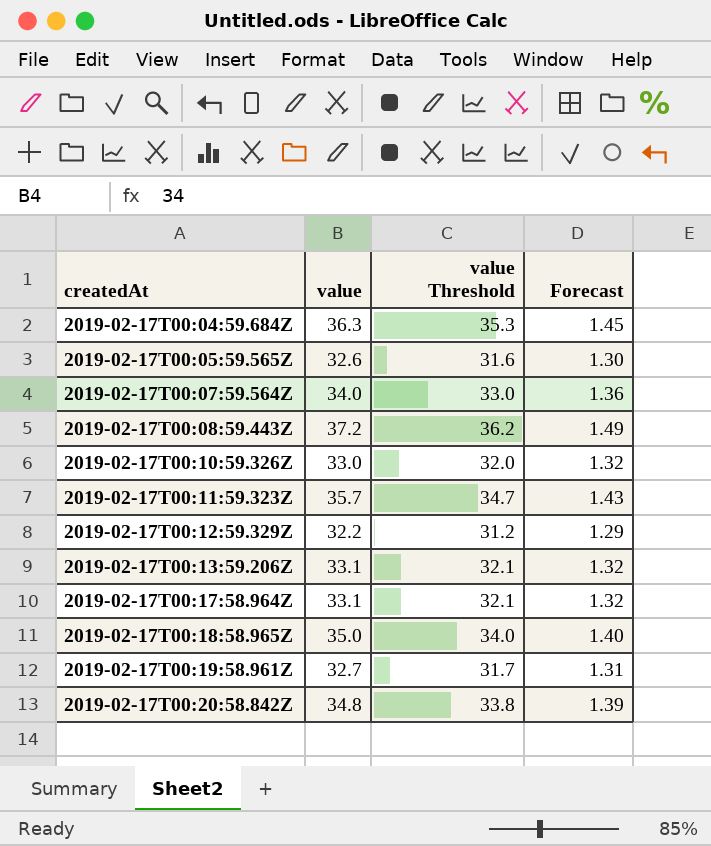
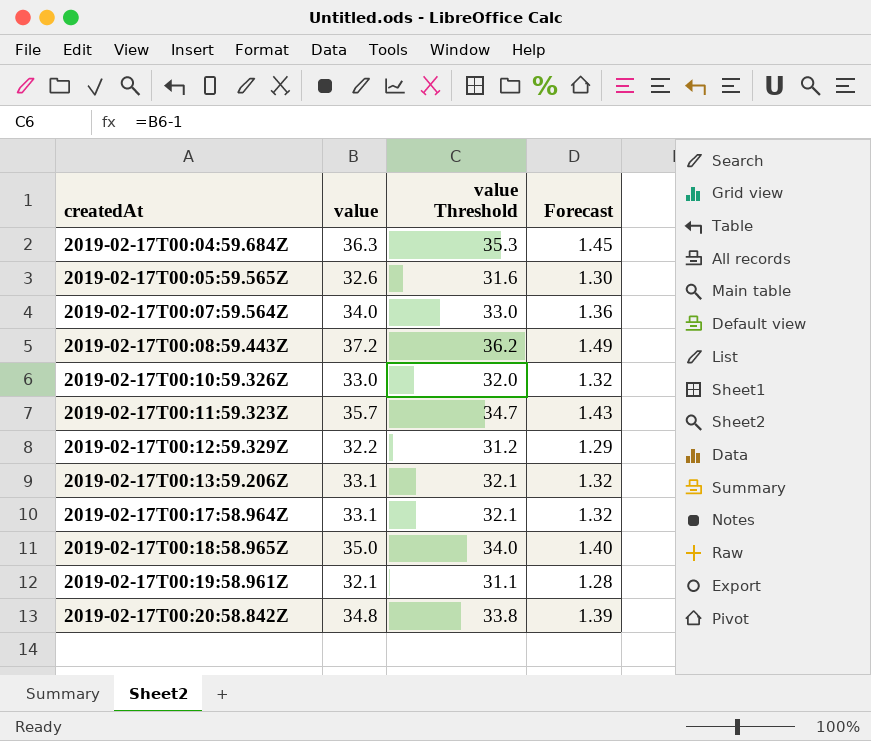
2019-02-17T00:19:58.961Z | value: 32.7 -> 32.1
2019-02-17T00:19:58.961Z | value Threshold: 31.7 -> 31.1
2019-02-17T00:19:58.961Z | Forecast: 1.31 -> 1.28

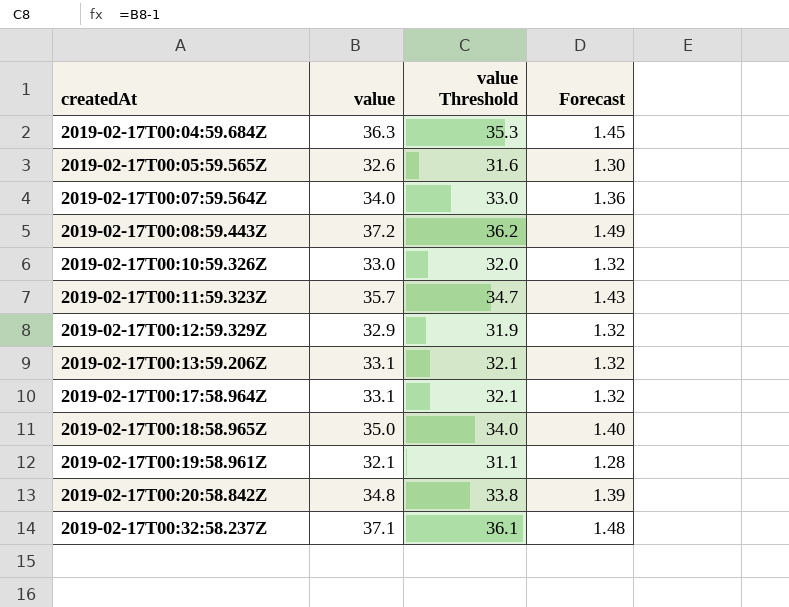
2019-02-17T00:12:59.329Z | value: 32.2 -> 32.9
2019-02-17T00:12:59.329Z | value Threshold: 31.2 -> 31.9
2019-02-17T00:12:59.329Z | Forecast: 1.29 -> 1.32
row 2019-02-17T00:32:58.237Z: none -> 37.1 | 36.1 | 1.48

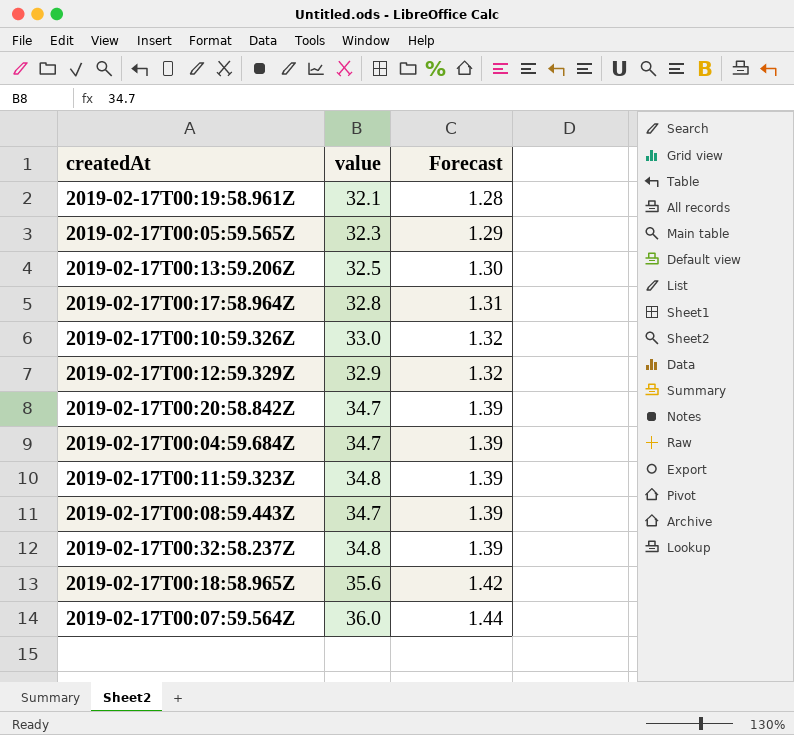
row order: createdAt ascending -> Forecast ascending
column value Threshold | formula: [value] - 1 -> none
2019-02-17T00:05:59.565Z | value: 32.6 -> 32.3
2019-02-17T00:05:59.565Z | Forecast: 1.30 -> 1.29
2019-02-17T00:13:59.206Z | value: 33.1 -> 32.5
2019-02-17T00:13:59.206Z | Forecast: 1.32 -> 1.30
2019-02-17T00:17:58.964Z | value: 33.1 -> 32.8
2019-02-17T00:17:58.964Z | Forecast: 1.32 -> 1.31
2019-02-17T00:20:58.842Z | value: 34.8 -> 34.7
2019-02-17T00:04:59.684Z | value: 36.3 -> 34.7
2019-02-17T00:04:59.684Z | Forecast: 1.45 -> 1.39
2019-02-17T00:11:59.323Z | value: 35.7 -> 34.8
2019-02-17T00:11:59.323Z | Forecast: 1.43 -> 1.39
2019-02-17T00:08:59.443Z | value: 37.2 -> 34.7
2019-02-17T00:08:59.443Z | Forecast: 1.49 -> 1.39
2019-02-17T00:32:58.237Z | value: 37.1 -> 34.8
2019-02-17T00:32:58.237Z | Forecast: 1.48 -> 1.39
2019-02-17T00:18:58.965Z | value: 35.0 -> 35.6
2019-02-17T00:18:58.965Z | Forecast: 1.40 -> 1.42
2019-02-17T00:07:59.564Z | value: 34.0 -> 36.0
2019-02-17T00:07:59.564Z | Forecast: 1.36 -> 1.44

